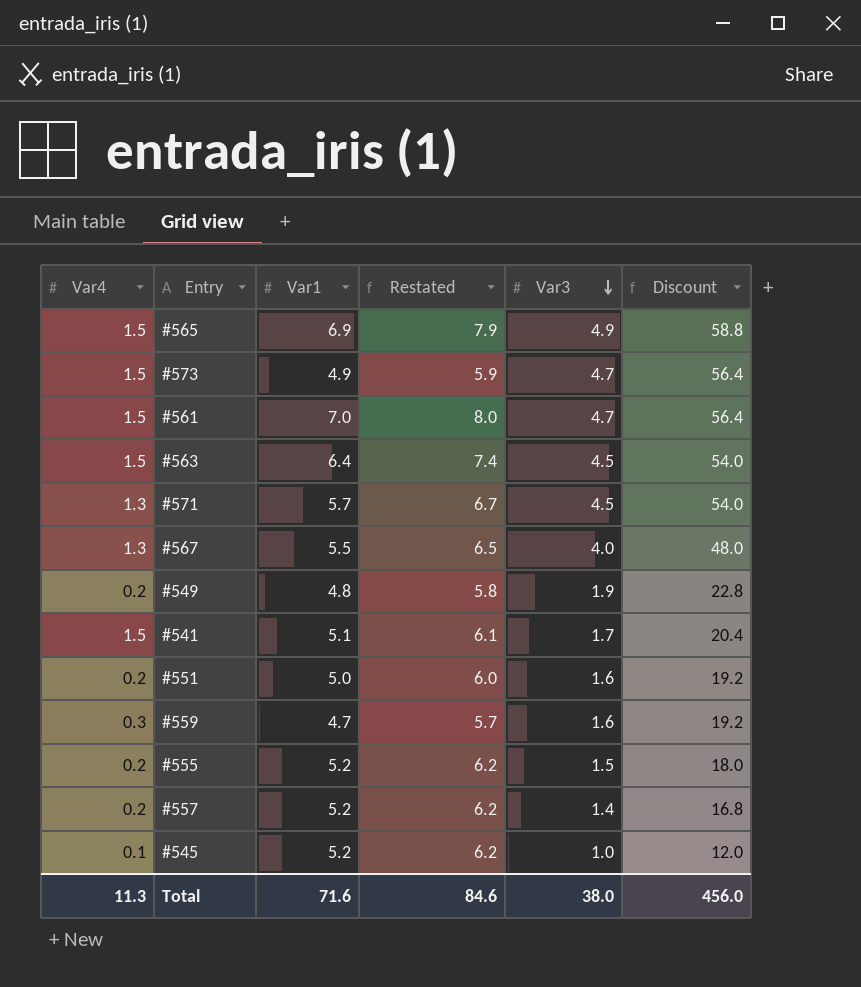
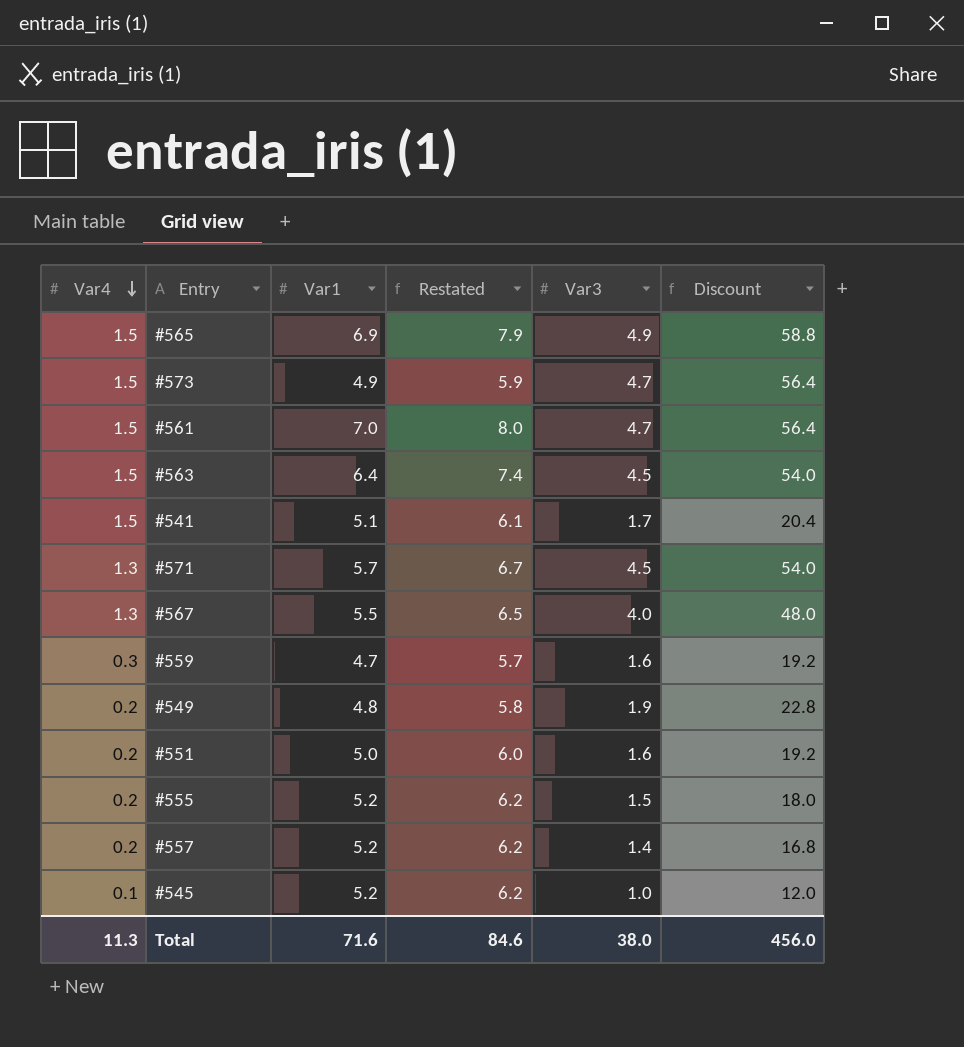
row order: Var3 descending -> Var4 descending

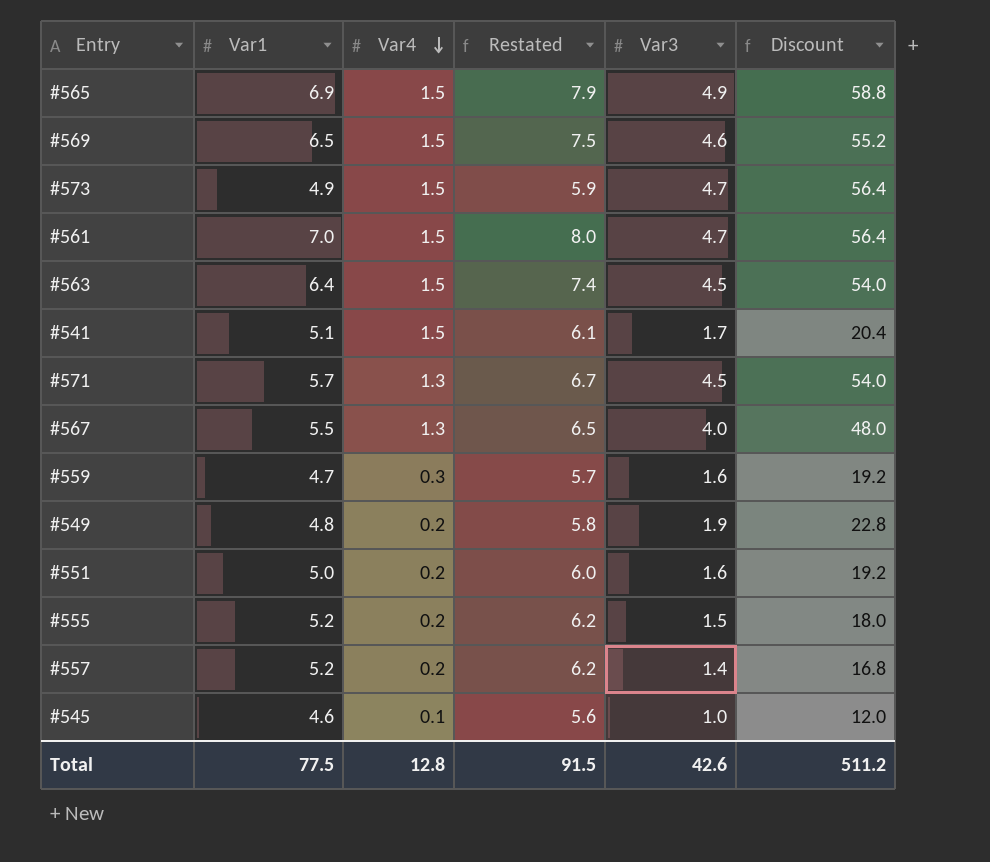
column Var4 | position: 1 -> 3
row #569: none -> 6.5 | 1.5 | 7.5 | 4.6 | 55.2
#545 | Var1: 5.2 -> 4.6
#545 | Restated: 6.2 -> 5.6
Total | Var1: 71.6 -> 77.5
Total | Var4: 11.3 -> 12.8
Total | Restated: 84.6 -> 91.5
Total | Var3: 38.0 -> 42.6
Total | Discount: 456.0 -> 511.2

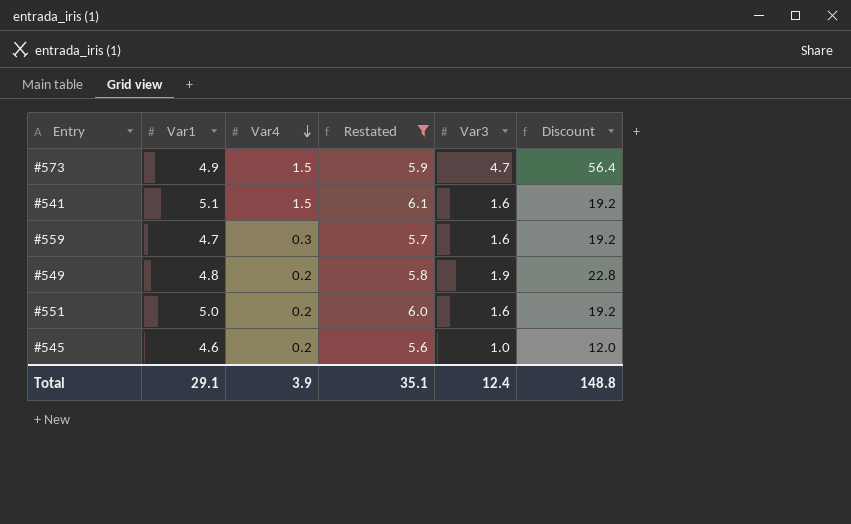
filter: none -> Restated <= 6.1
#541 | Var3: 1.7 -> 1.6
#541 | Discount: 20.4 -> 19.2
#545 | Var4: 0.1 -> 0.2
Total | Var1: 77.5 -> 29.1
Total | Var4: 12.8 -> 3.9
Total | Restated: 91.5 -> 35.1
Total | Var3: 42.6 -> 12.4
Total | Discount: 511.2 -> 148.8

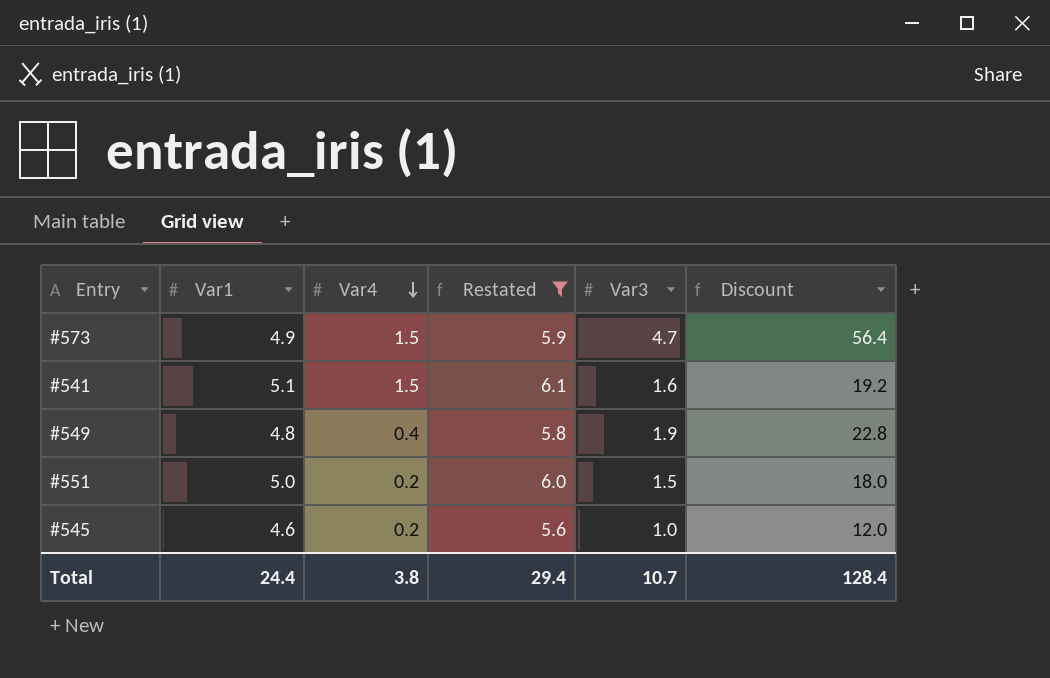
row #559: 4.7 | 0.3 | 5.7 | 1.6 | 19.2 -> none
#549 | Var4: 0.2 -> 0.4
#551 | Var3: 1.6 -> 1.5
#551 | Discount: 19.2 -> 18.0
Total | Var1: 29.1 -> 24.4
Total | Var4: 3.9 -> 3.8
Total | Restated: 35.1 -> 29.4
Total | Var3: 12.4 -> 10.7
Total | Discount: 148.8 -> 128.4

